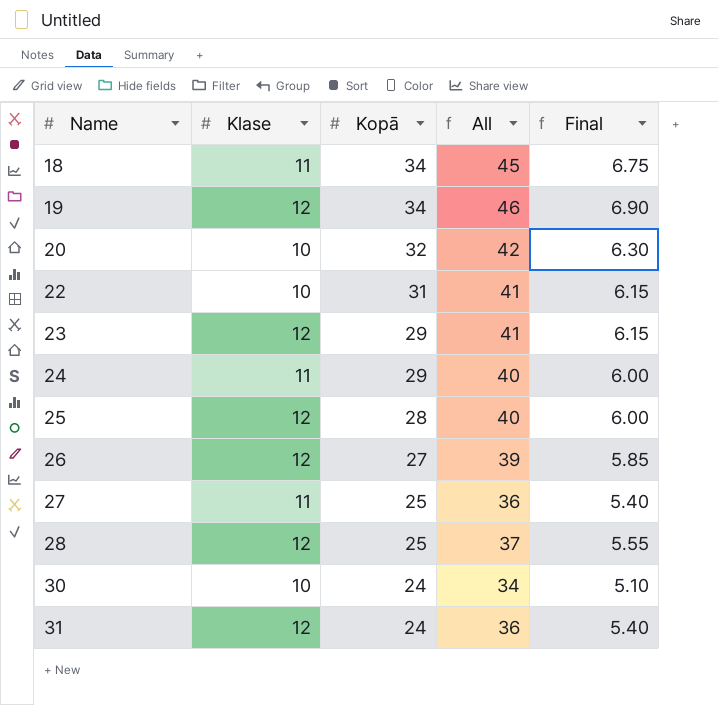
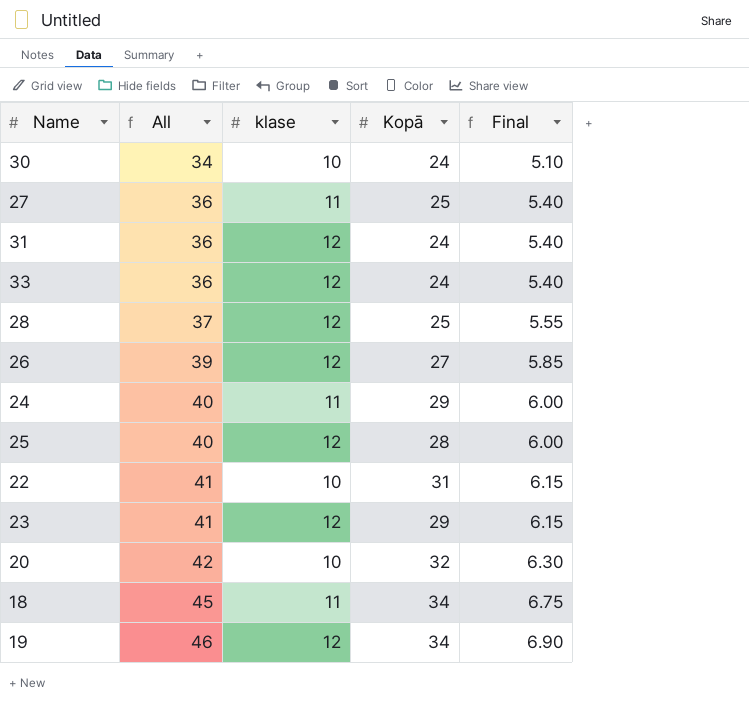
row order: Name ascending -> All ascending
column All | position: 4 -> 2
column name: Klase -> klase
row 33: none -> 36 | 12 | 24 | 5.40

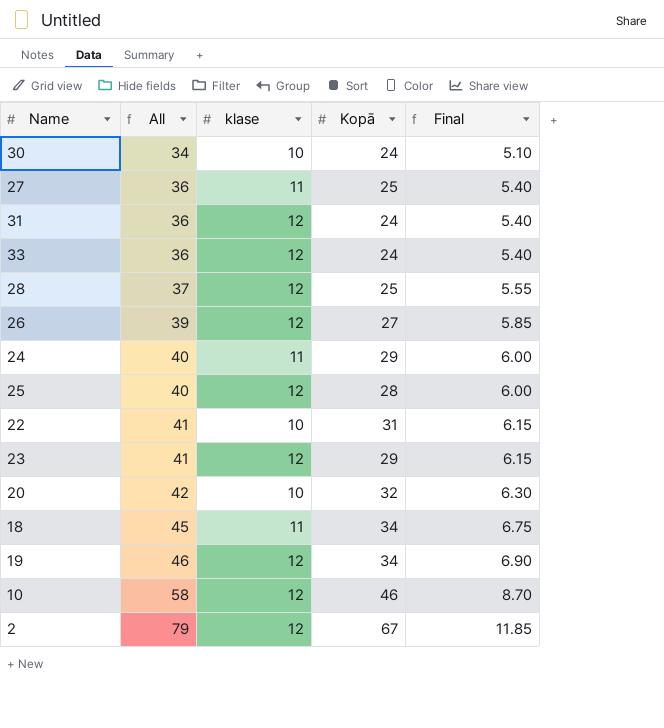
row 10: none -> 58 | 12 | 46 | 8.70
row 2: none -> 79 | 12 | 67 | 11.85

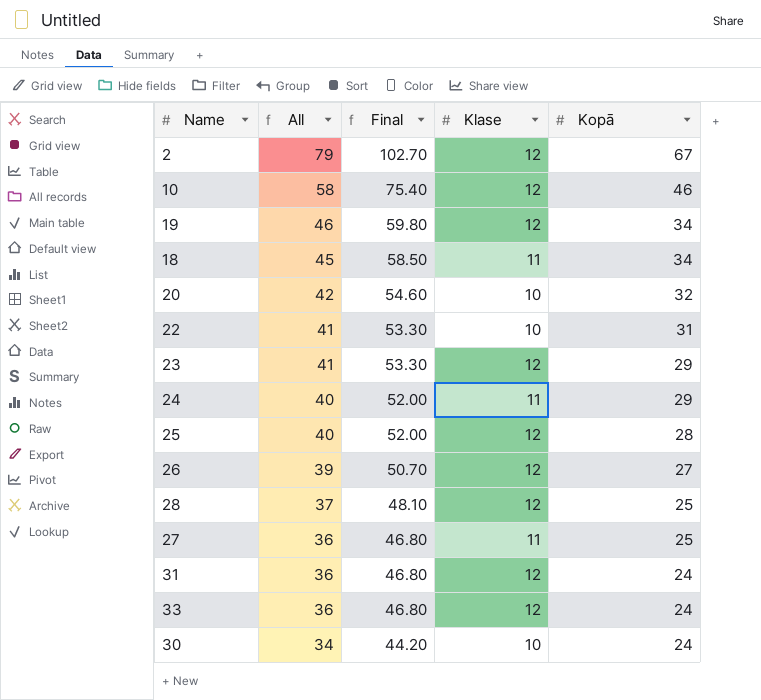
row order: All ascending -> All descending
column Final | formula: [All] * 0.15 -> [All] * 1.3
column Final | position: 5 -> 3
column name: klase -> Klase

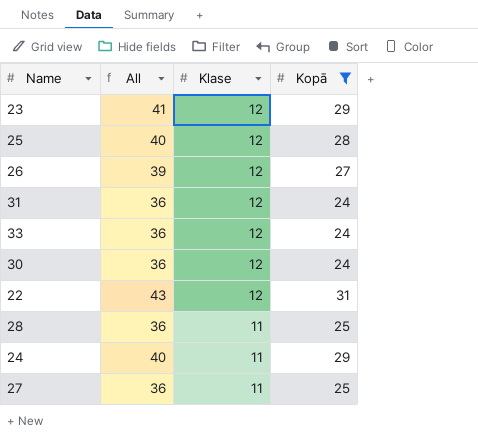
filter: none -> Kopā <= 31
row order: All descending -> Klase descending
column Final | formula: [All] * 1.3 -> none
30 | All: 34 -> 36
30 | Klase: 10 -> 12
22 | All: 41 -> 43
22 | Klase: 10 -> 12
28 | All: 37 -> 36
28 | Klase: 12 -> 11

